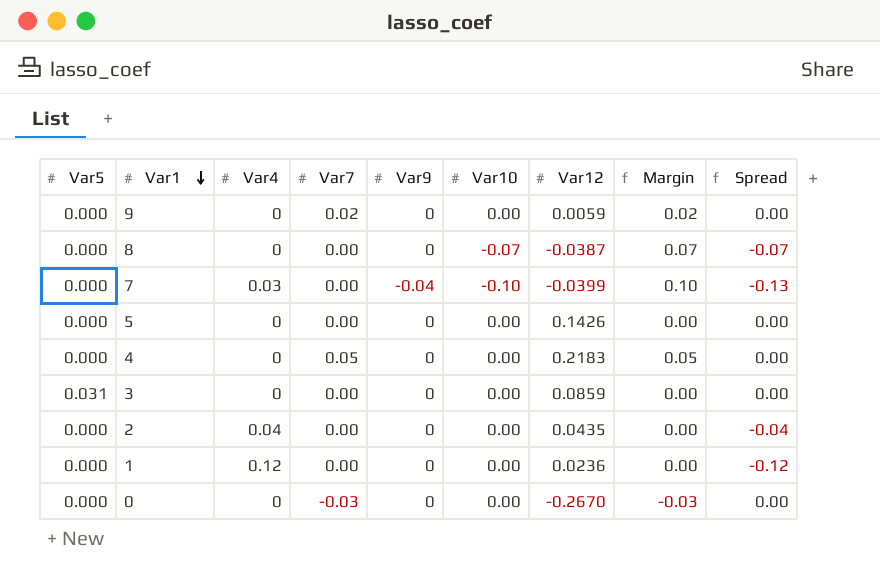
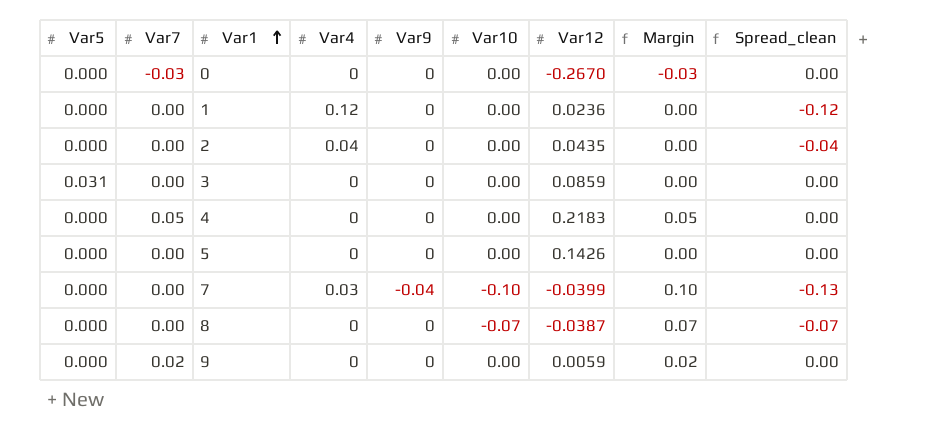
row order: Var1 descending -> Var1 ascending
column Var7 | position: 4 -> 2
column name: Spread -> Spread_clean

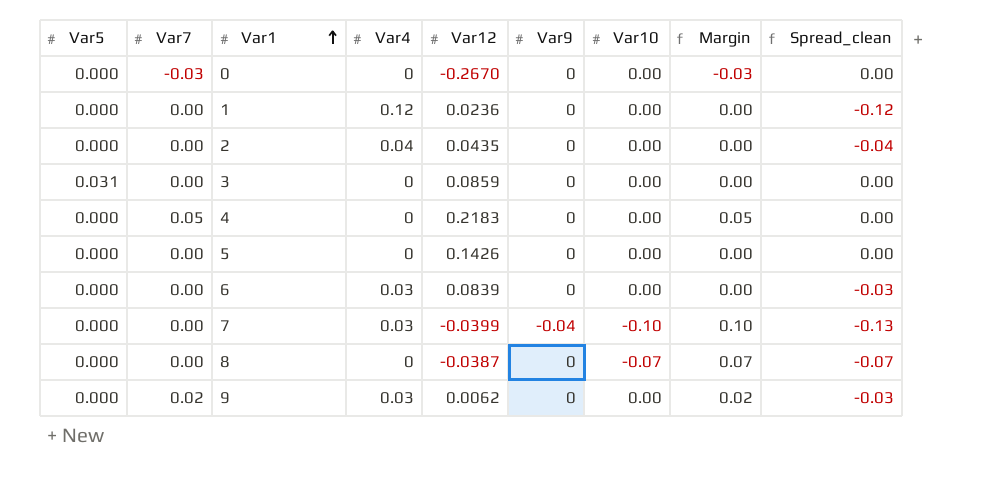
column Var12 | position: 7 -> 5
row 6: none -> 0.000 | 0.00 | 0.03 | 0.0839 | 0 | 0.00 | 0.00 | -0.03
9 | Var4: 0 -> 0.03
9 | Var12: 0.0059 -> 0.0062
9 | Spread_clean: 0.00 -> -0.03

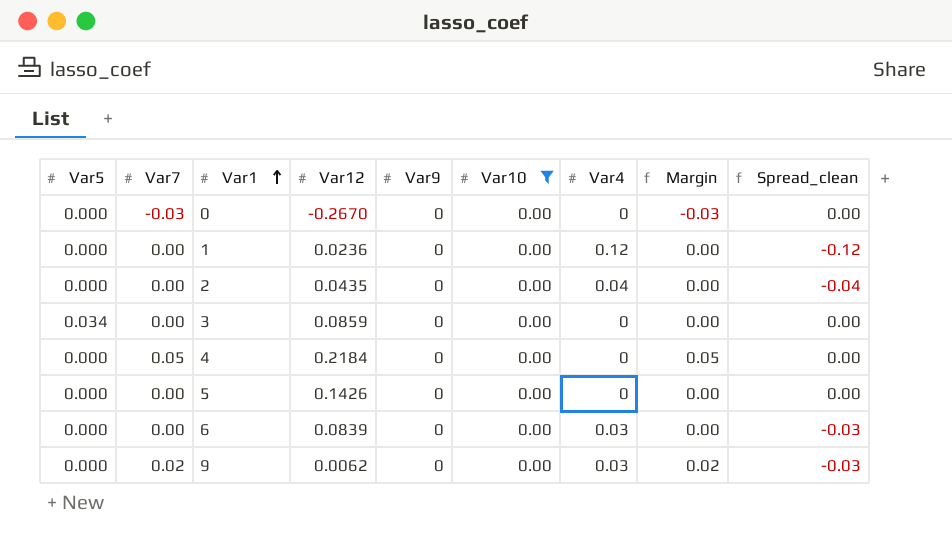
filter: none -> Var10 = 0.00
column Var4 | position: 4 -> 7
3 | Var5: 0.031 -> 0.034
4 | Var12: 0.2183 -> 0.2184

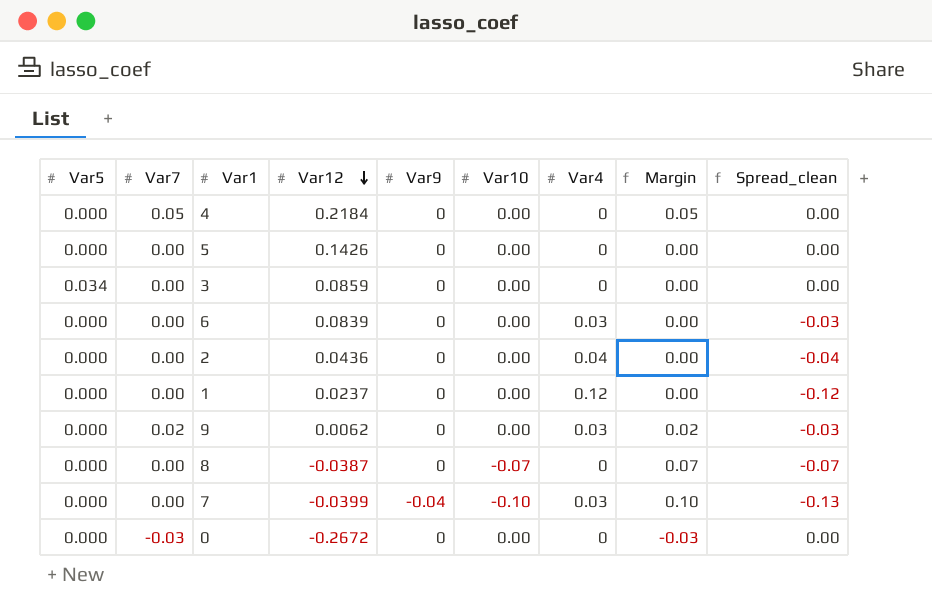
filter: Var10 = 0.00 -> none
row order: Var1 ascending -> Var12 descending
2 | Var12: 0.0435 -> 0.0436
1 | Var12: 0.0236 -> 0.0237
0 | Var12: -0.2670 -> -0.2672

